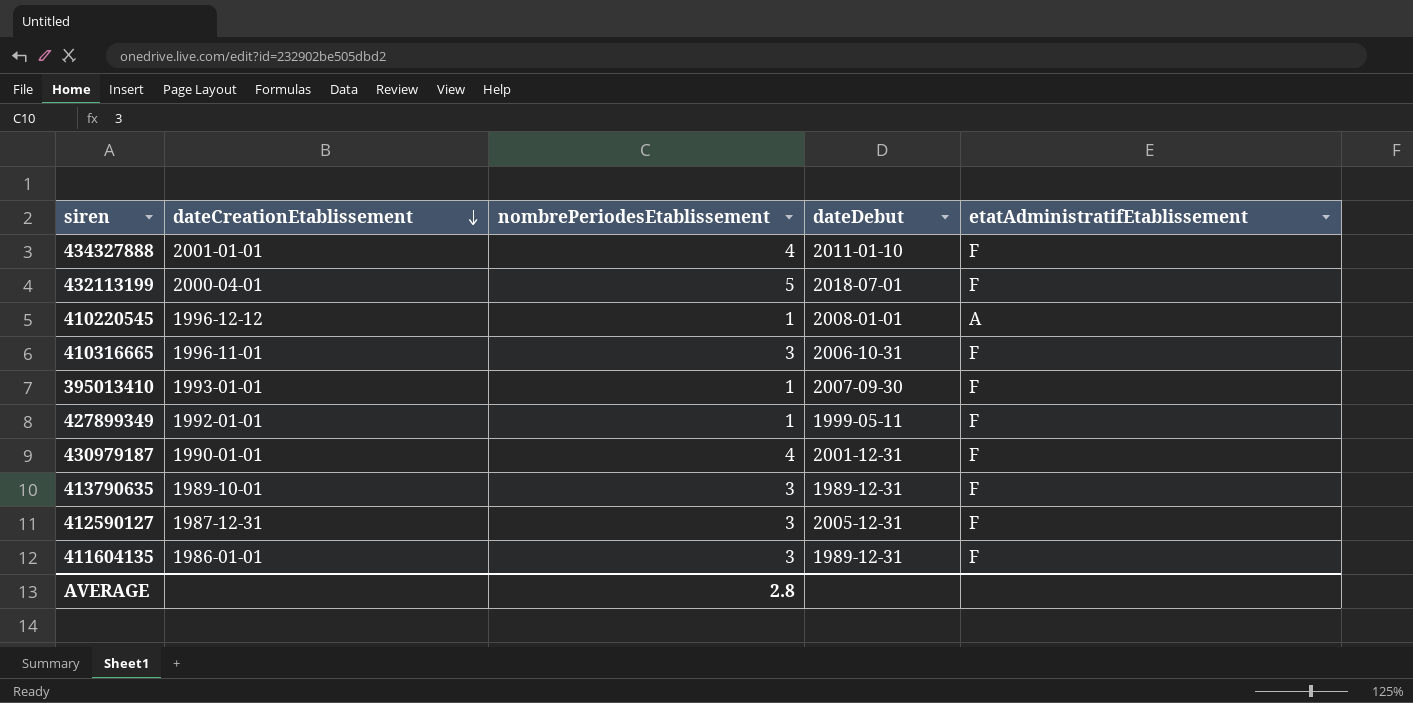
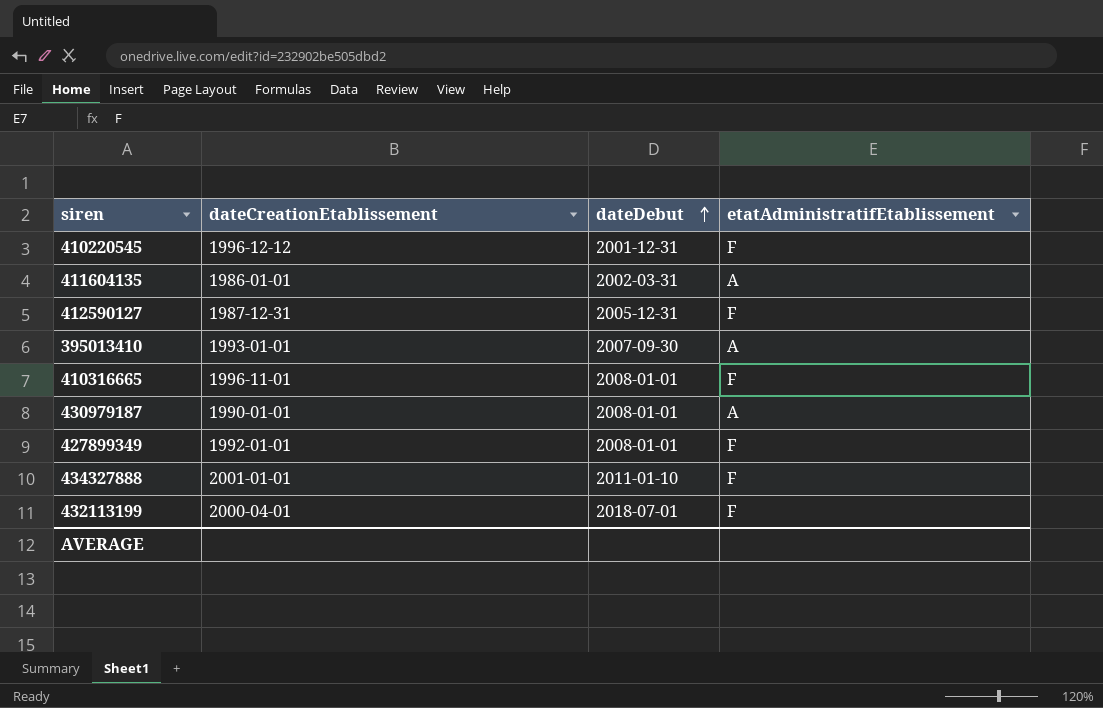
row order: dateCreationEtablissement descending -> dateDebut ascending
column nombrePeriodesEtablissement | position: 3 -> none
row 413790635: 1989-10-01 | 3 | 1989-12-31 | F -> none
410220545 | dateDebut: 2008-01-01 -> 2001-12-31
410220545 | etatAdministratifEtablissement: A -> F
411604135 | dateDebut: 1989-12-31 -> 2002-03-31
411604135 | etatAdministratifEtablissement: F -> A
395013410 | etatAdministratifEtablissement: F -> A
410316665 | dateDebut: 2006-10-31 -> 2008-01-01
430979187 | dateDebut: 2001-12-31 -> 2008-01-01
430979187 | etatAdministratifEtablissement: F -> A
427899349 | dateDebut: 1999-05-11 -> 2008-01-01

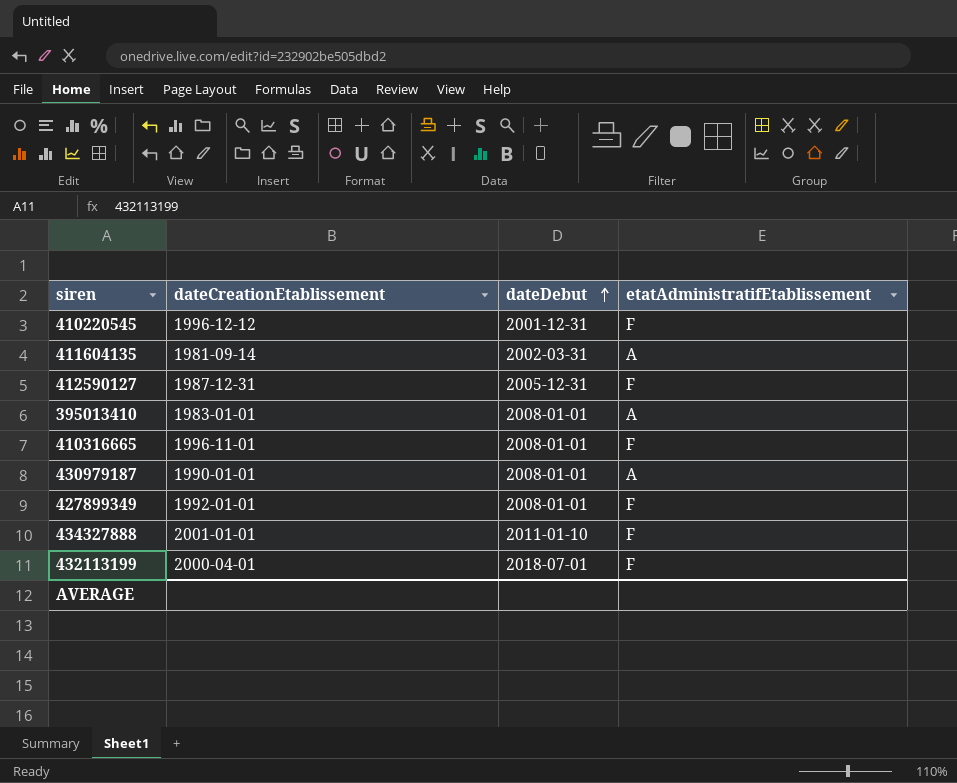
411604135 | dateCreationEtablissement: 1986-01-01 -> 1981-09-14
395013410 | dateCreationEtablissement: 1993-01-01 -> 1983-01-01
395013410 | dateDebut: 2007-09-30 -> 2008-01-01

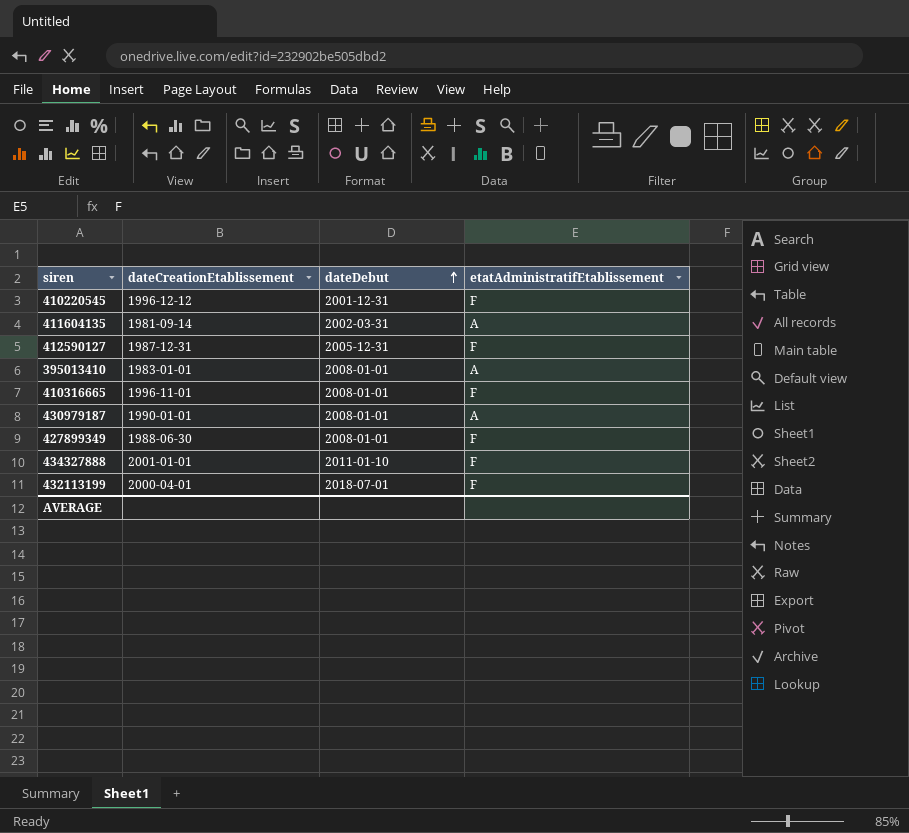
427899349 | dateCreationEtablissement: 1992-01-01 -> 1988-06-30

